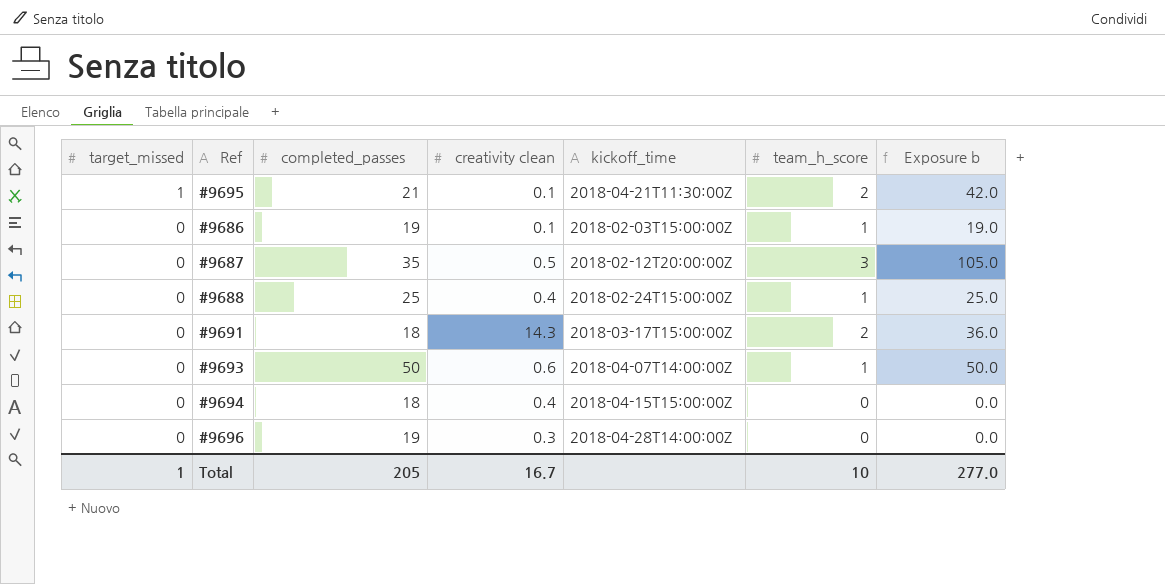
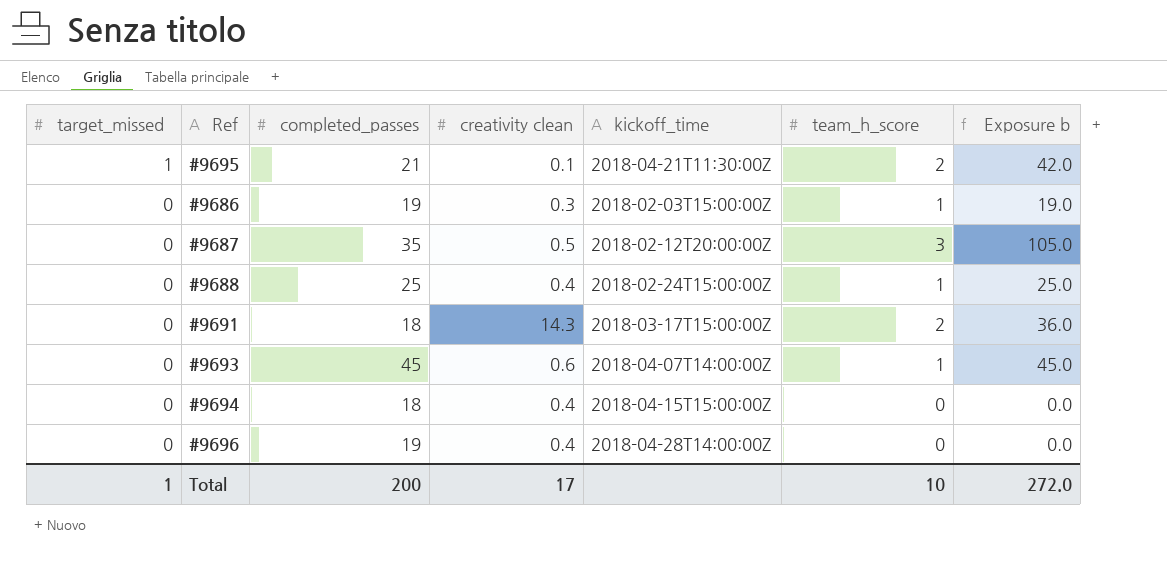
#9686 | creativity clean: 0.1 -> 0.3
#9693 | completed_passes: 50 -> 45
#9693 | Exposure b: 50.0 -> 45.0
#9696 | creativity clean: 0.3 -> 0.4
Total | completed_passes: 205 -> 200
Total | creativity clean: 16.7 -> 17
Total | Exposure b: 277.0 -> 272.0

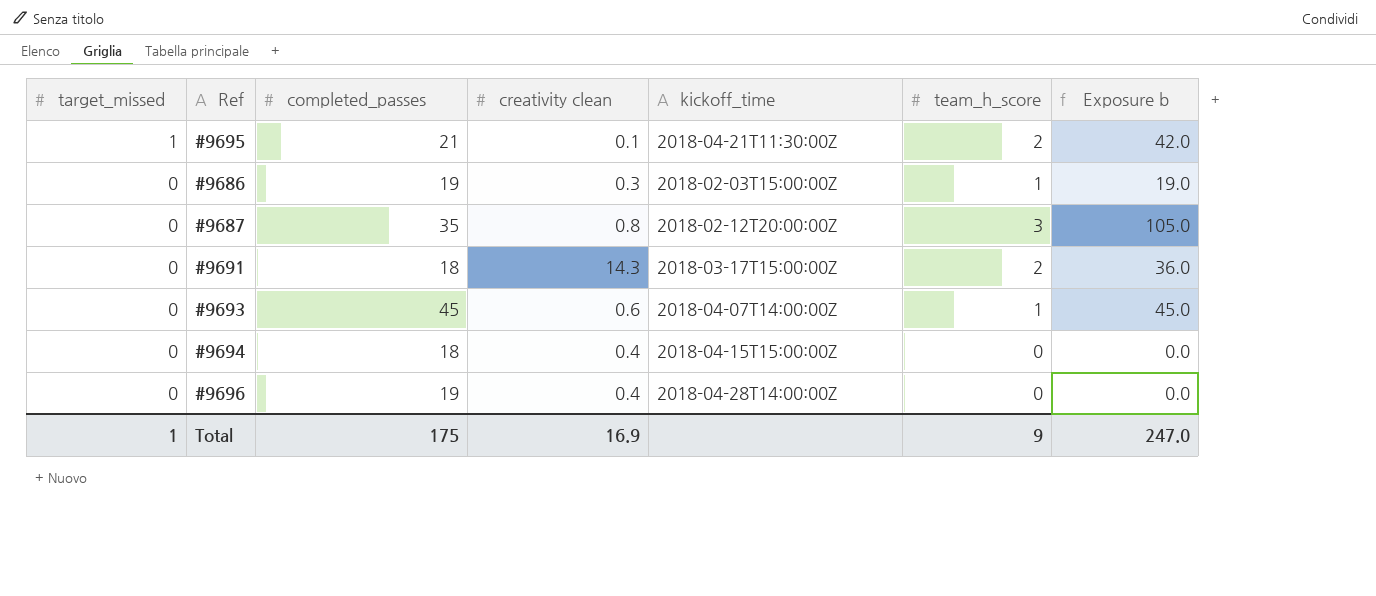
row #9688: 0 | 25 | 0.4 | 2018-02-24T15:00:00Z | 1 | 25.0 -> none
#9687 | creativity clean: 0.5 -> 0.8
Total | completed_passes: 200 -> 175
Total | creativity clean: 17 -> 16.9
Total | team_h_score: 10 -> 9
Total | Exposure b: 272.0 -> 247.0

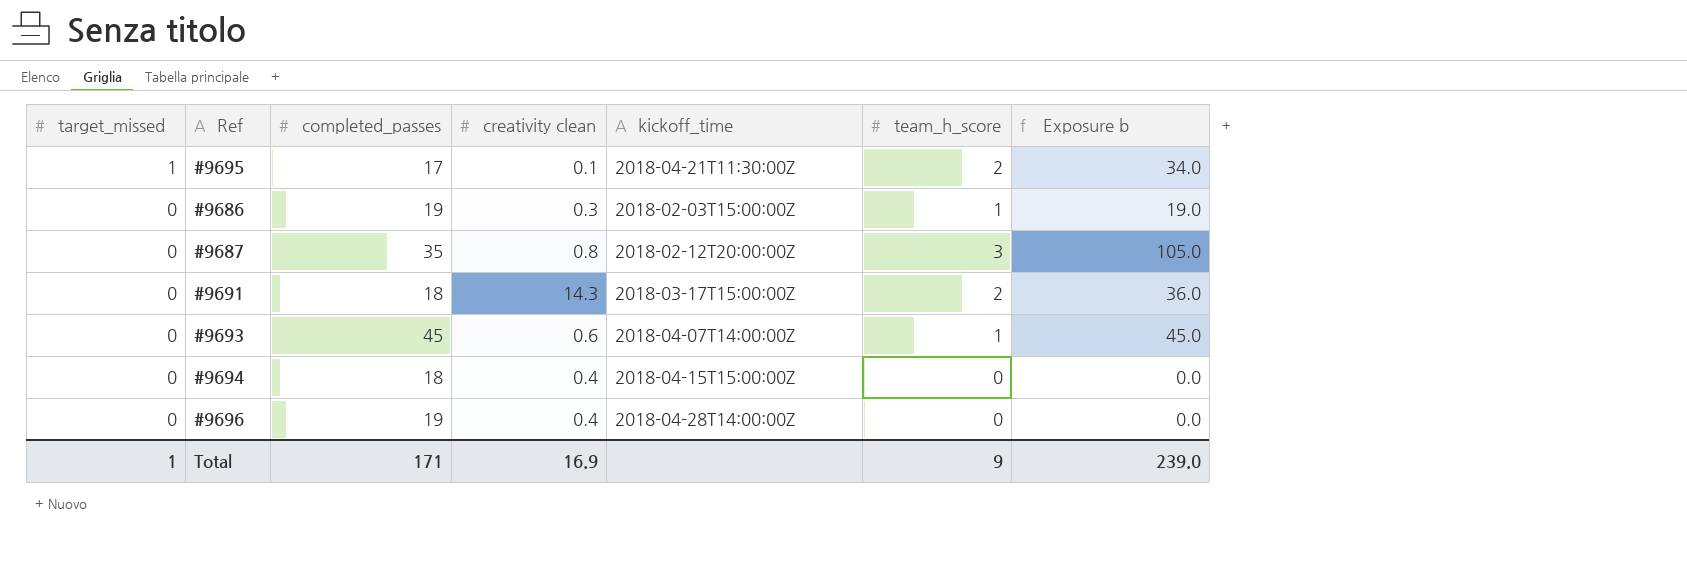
#9695 | completed_passes: 21 -> 17
#9695 | Exposure b: 42.0 -> 34.0
Total | completed_passes: 175 -> 171
Total | Exposure b: 247.0 -> 239.0

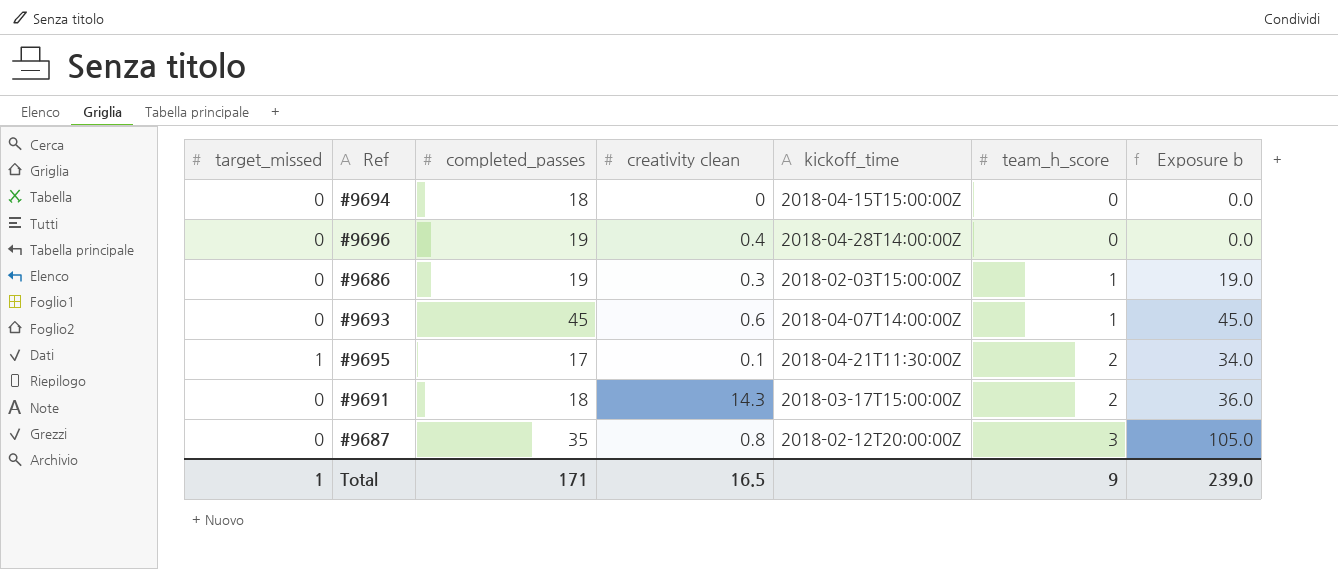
row order: target_missed descending -> team_h_score ascending
#9694 | creativity clean: 0.4 -> 0
Total | creativity clean: 16.9 -> 16.5

